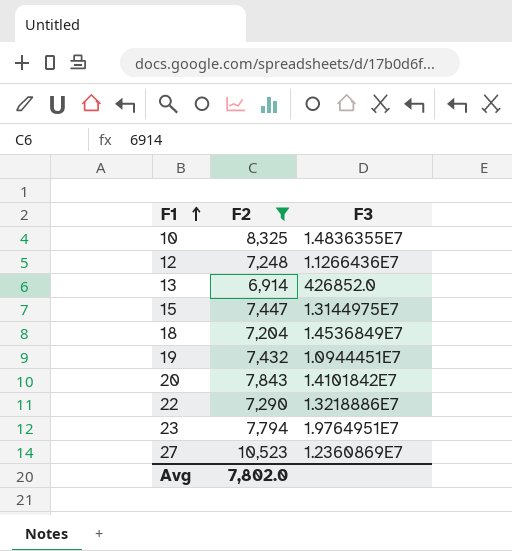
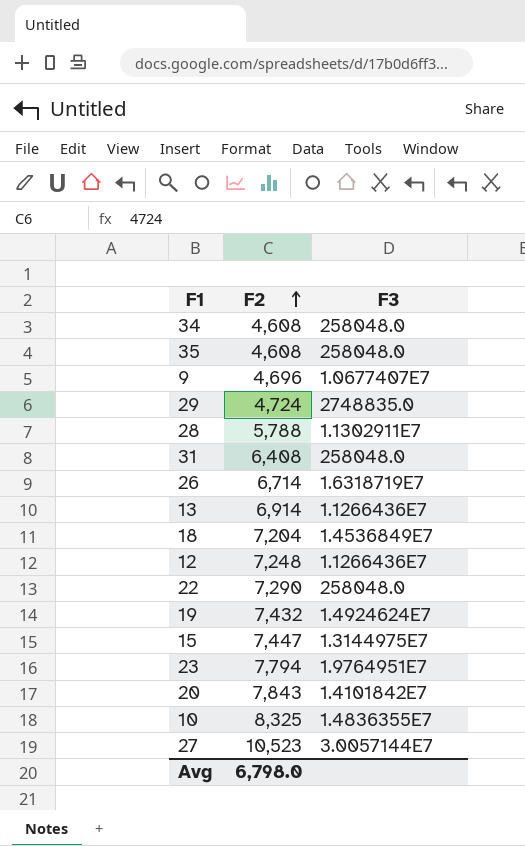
filter: F2 >= 6,914 -> none
row order: F1 ascending -> F2 ascending
13 | F3: 426852.0 -> 1.1266436E7
22 | F3: 1.3218886E7 -> 258048.0
19 | F3: 1.0944451E7 -> 1.4924624E7
27 | F3: 1.2360869E7 -> 3.0057144E7
Avg | F2: 7,802.0 -> 6,798.0

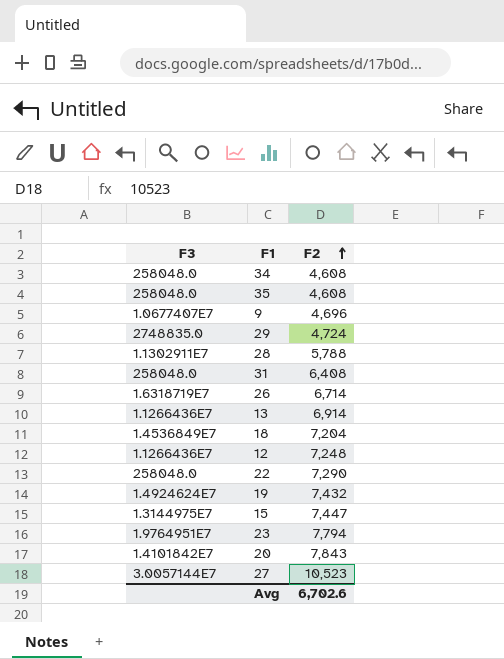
column F3 | position: 3 -> 1
row 10: 8,325 | 1.4836355E7 -> none
Avg | F2: 6,798.0 -> 6,702.6

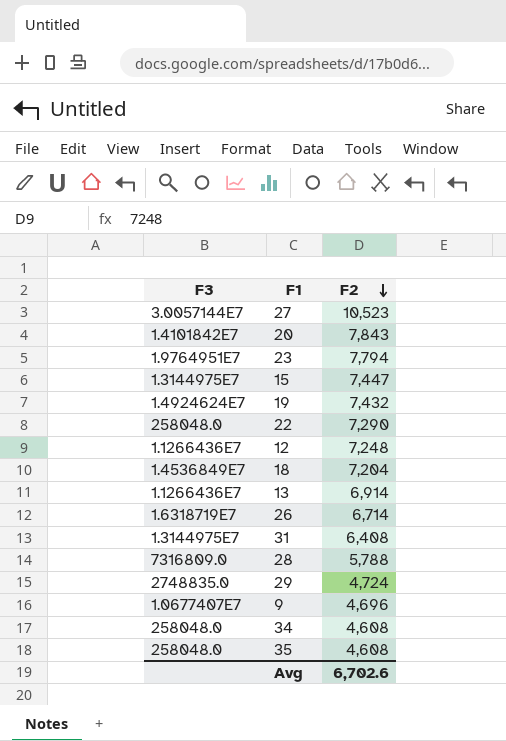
row order: F2 ascending -> F2 descending
31 | F3: 258048.0 -> 1.3144975E7
28 | F3: 1.1302911E7 -> 7316809.0

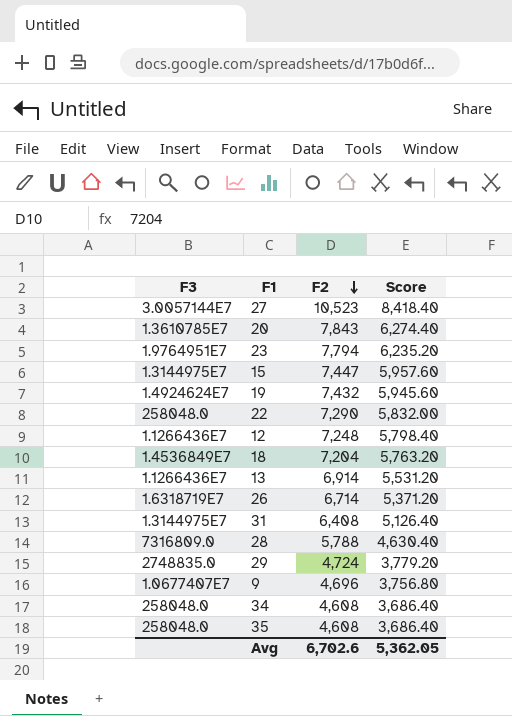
column Score | formula: none -> [F2] * 0.8
20 | F3: 1.4101842E7 -> 1.3610785E7

